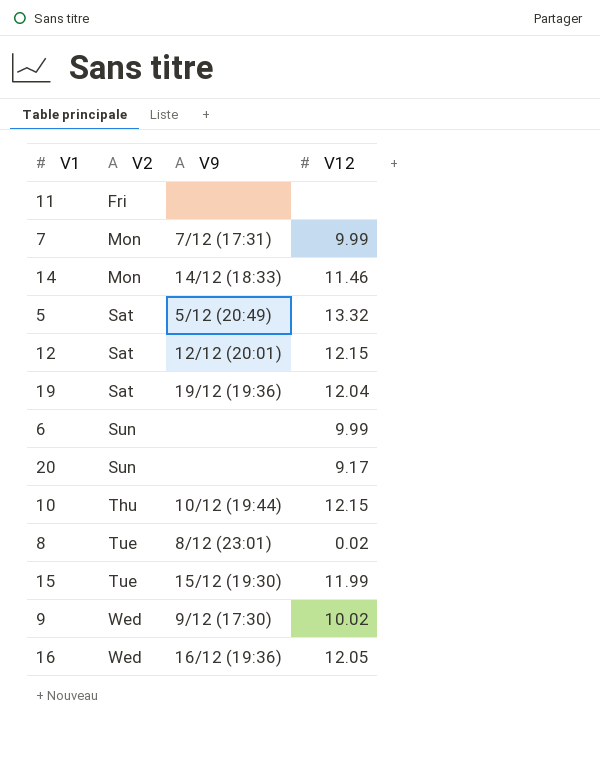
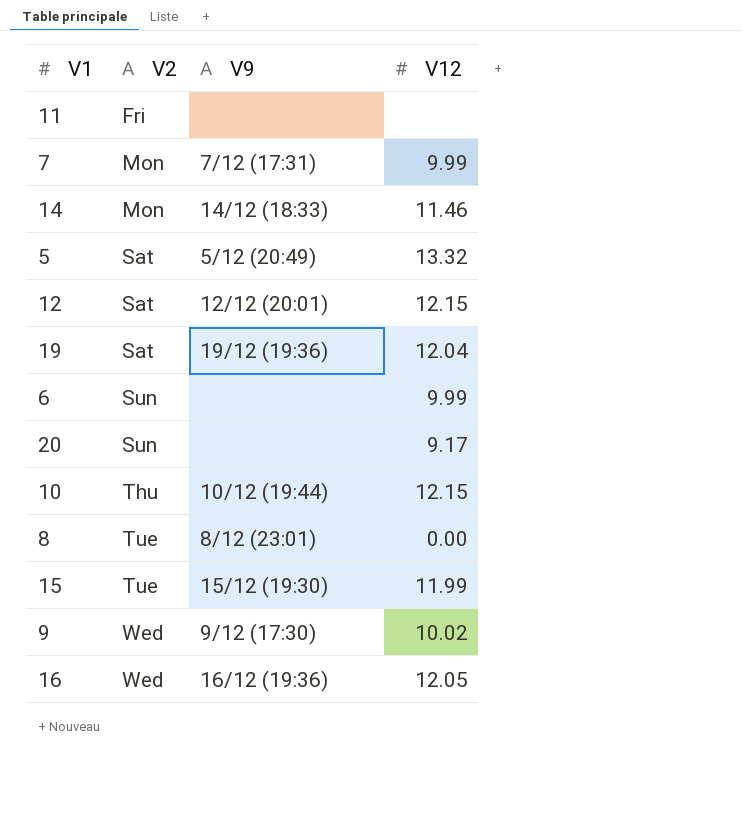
8 | V12: 0.02 -> 0.00

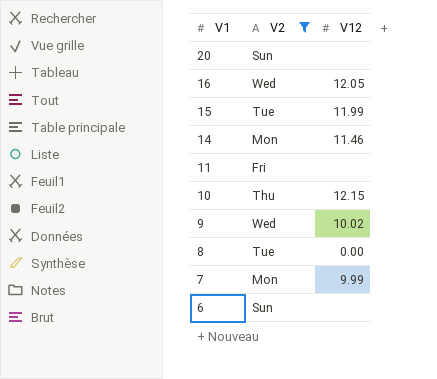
filter: none -> V2 != Sat
row order: V2 ascending -> V1 descending
column V9 | position: 3 -> none
20 | V12: 9.17 -> none
6 | V12: 9.99 -> none

